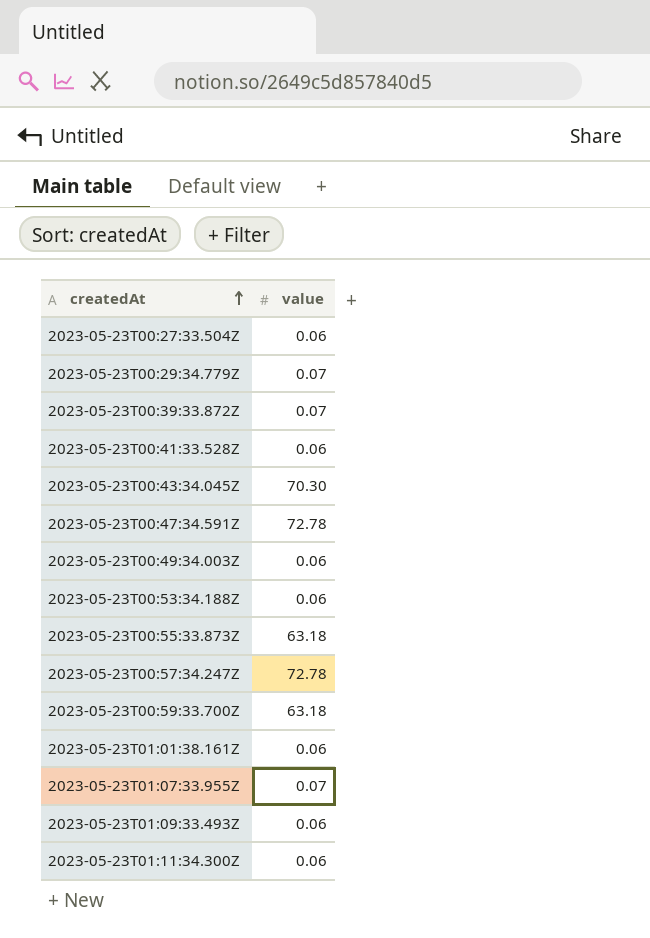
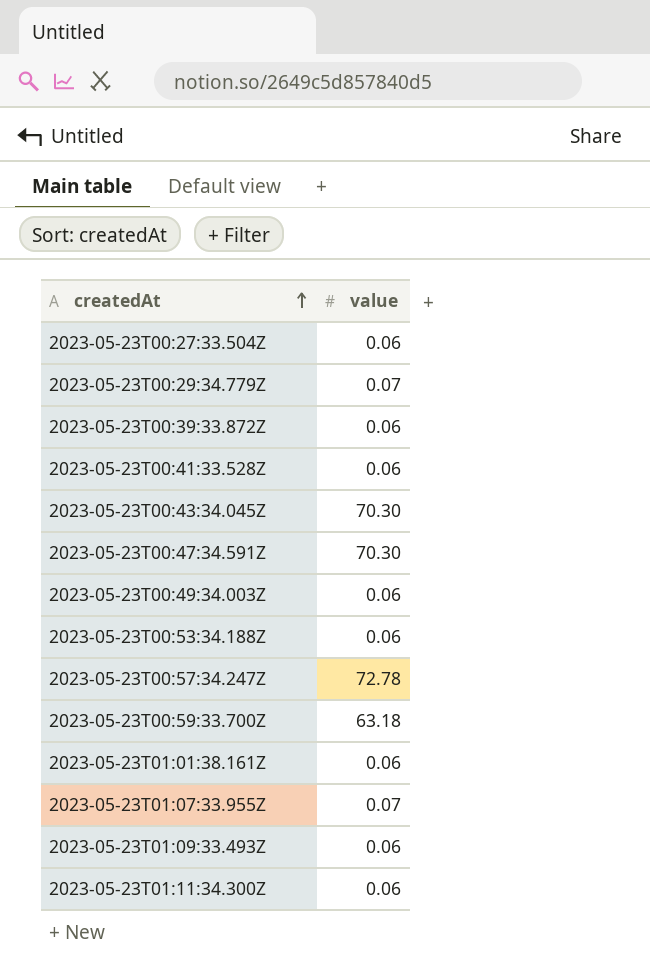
row 2023-05-23T00:55:33.873Z: 63.18 -> none
2023-05-23T00:39:33.872Z | value: 0.07 -> 0.06
2023-05-23T00:47:34.591Z | value: 72.78 -> 70.30

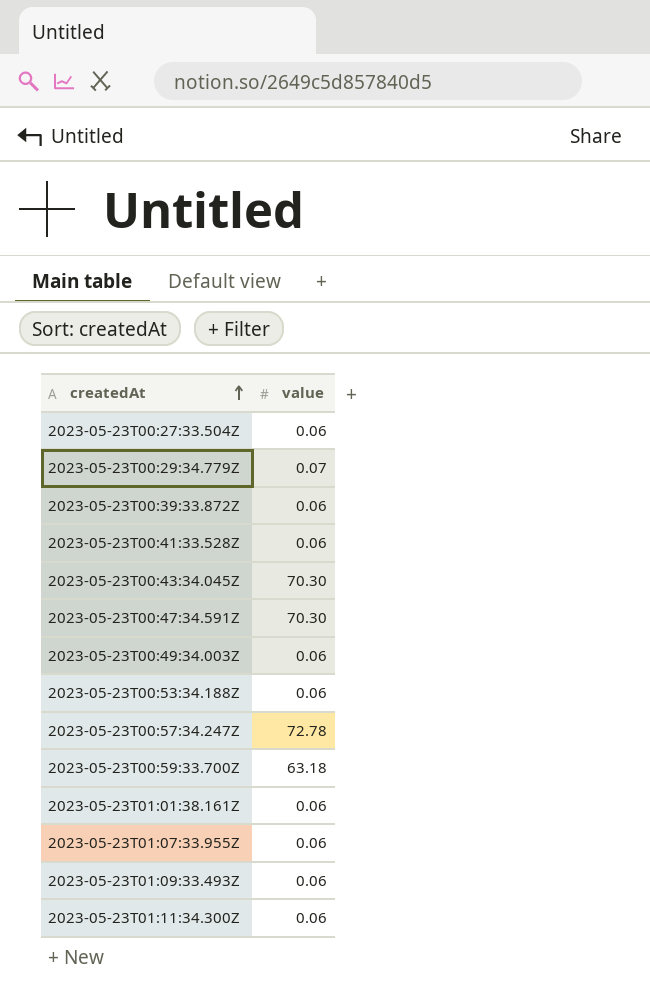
2023-05-23T01:07:33.955Z | value: 0.07 -> 0.06

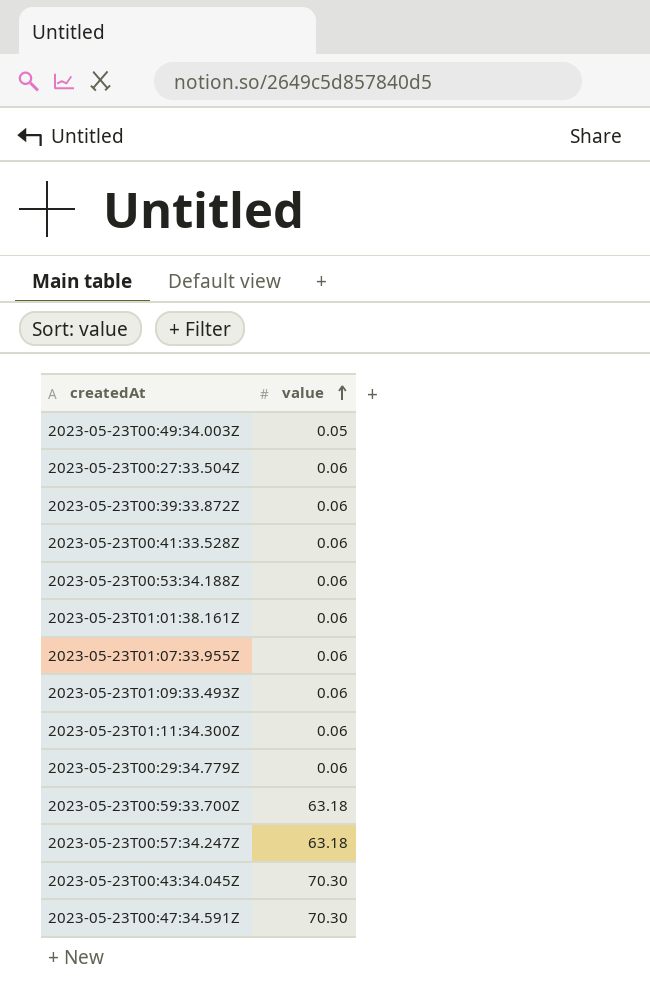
row order: createdAt ascending -> value ascending
2023-05-23T00:49:34.003Z | value: 0.06 -> 0.05
2023-05-23T00:29:34.779Z | value: 0.07 -> 0.06
2023-05-23T00:57:34.247Z | value: 72.78 -> 63.18

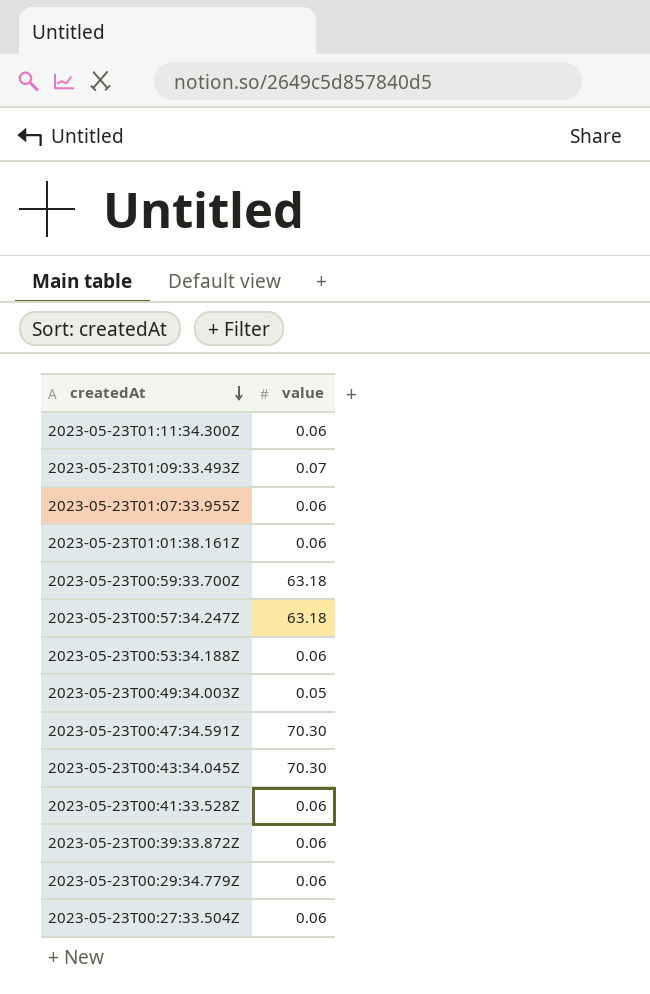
row order: value ascending -> createdAt descending
2023-05-23T01:09:33.493Z | value: 0.06 -> 0.07

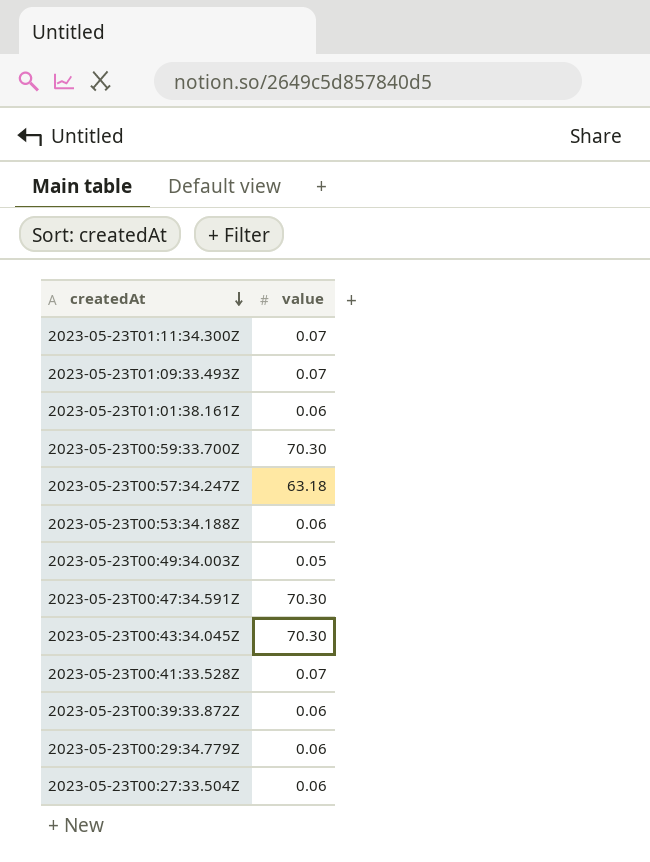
row 2023-05-23T01:07:33.955Z: 0.06 -> none
2023-05-23T01:11:34.300Z | value: 0.06 -> 0.07
2023-05-23T00:59:33.700Z | value: 63.18 -> 70.30
2023-05-23T00:41:33.528Z | value: 0.06 -> 0.07

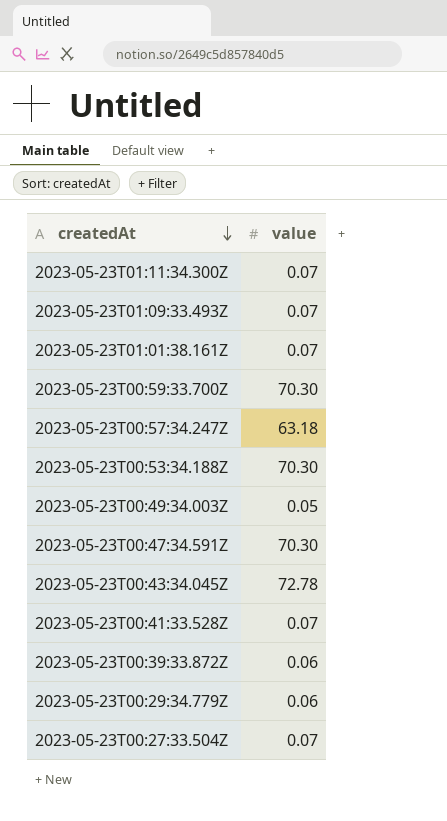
2023-05-23T01:01:38.161Z | value: 0.06 -> 0.07
2023-05-23T00:53:34.188Z | value: 0.06 -> 70.30
2023-05-23T00:43:34.045Z | value: 70.30 -> 72.78
2023-05-23T00:27:33.504Z | value: 0.06 -> 0.07

